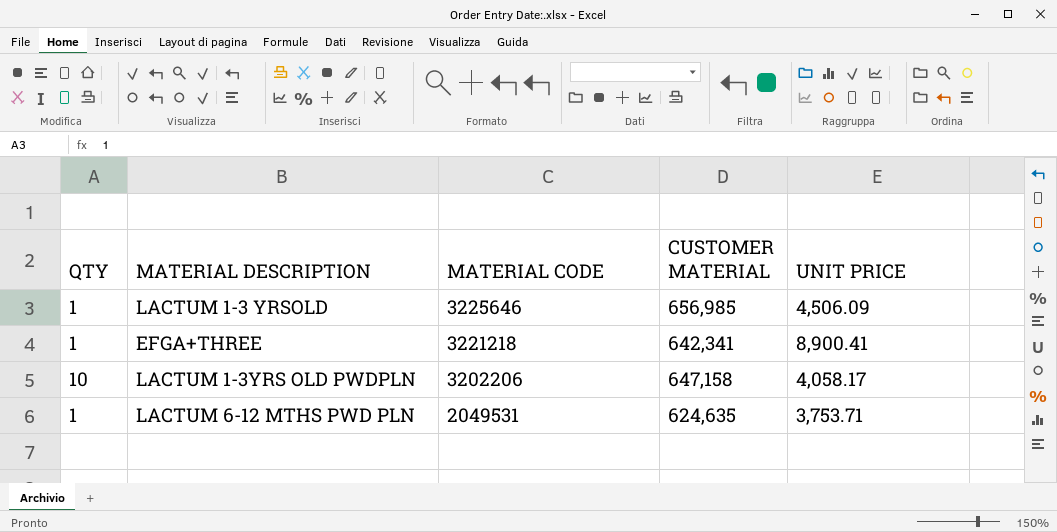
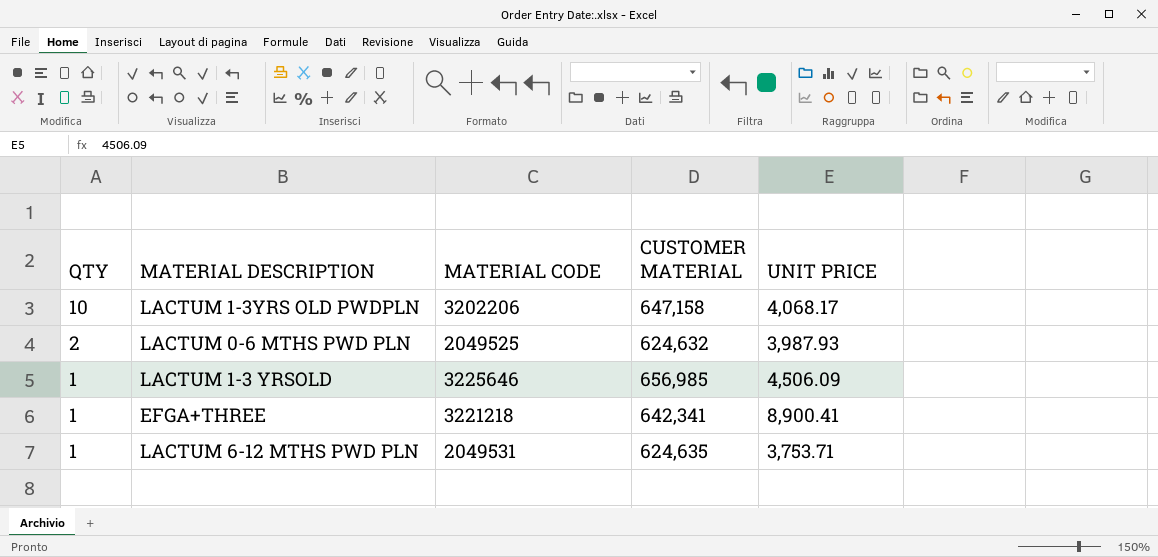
row order: MATERIAL CODE descending -> QTY descending
LACTUM 1-3YRS OLD PWDPLN | UNIT PRICE: 4,058.17 -> 4,068.17
row LACTUM 0-6 MTHS PWD PLN: none -> 2 | 2049525 | 624,632 | 3,987.93

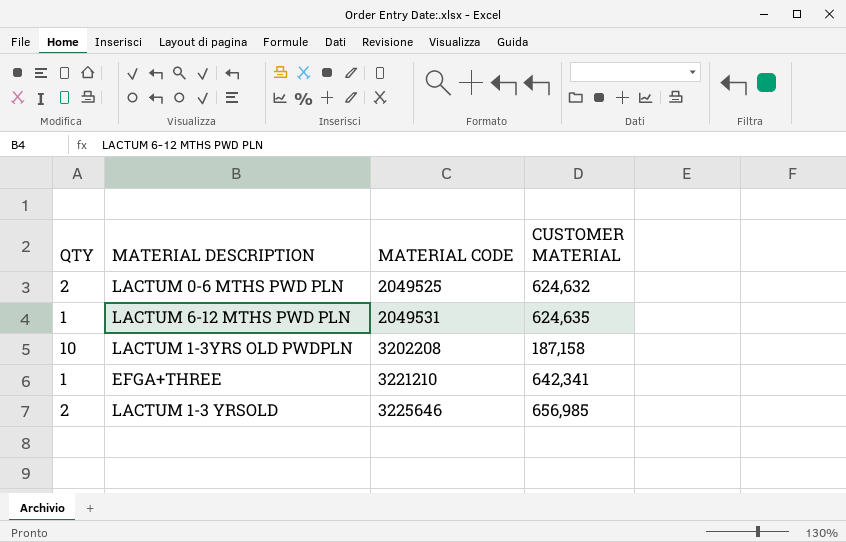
row order: QTY descending -> MATERIAL CODE ascending
column UNIT PRICE | position: 5 -> none
LACTUM 1-3YRS OLD PWDPLN | MATERIAL CODE: 3202206 -> 3202208
LACTUM 1-3YRS OLD PWDPLN | CUSTOMER MATERIAL: 647,158 -> 187,158
EFGA+THREE | MATERIAL CODE: 3221218 -> 3221210
LACTUM 1-3 YRSOLD | QTY: 1 -> 2

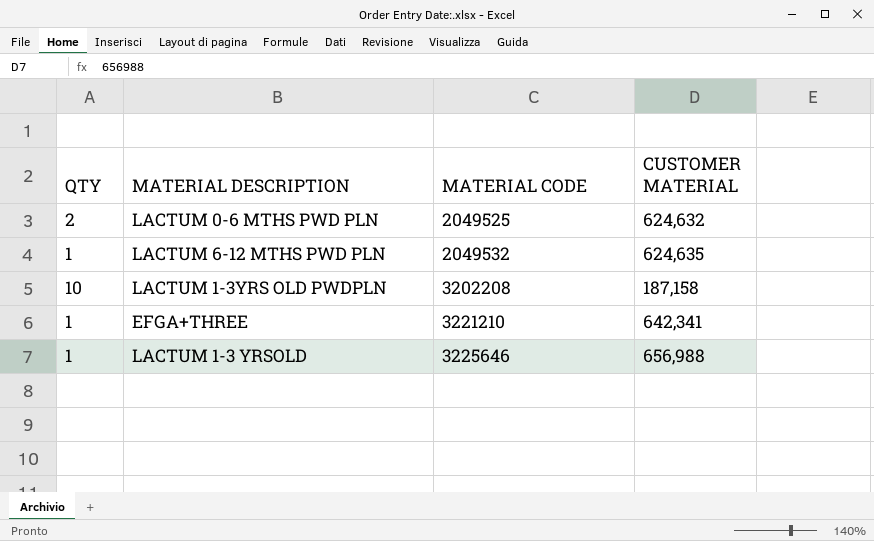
LACTUM 6-12 MTHS PWD PLN | MATERIAL CODE: 2049531 -> 2049532
LACTUM 1-3 YRSOLD | QTY: 2 -> 1
LACTUM 1-3 YRSOLD | CUSTOMER MATERIAL: 656,985 -> 656,988

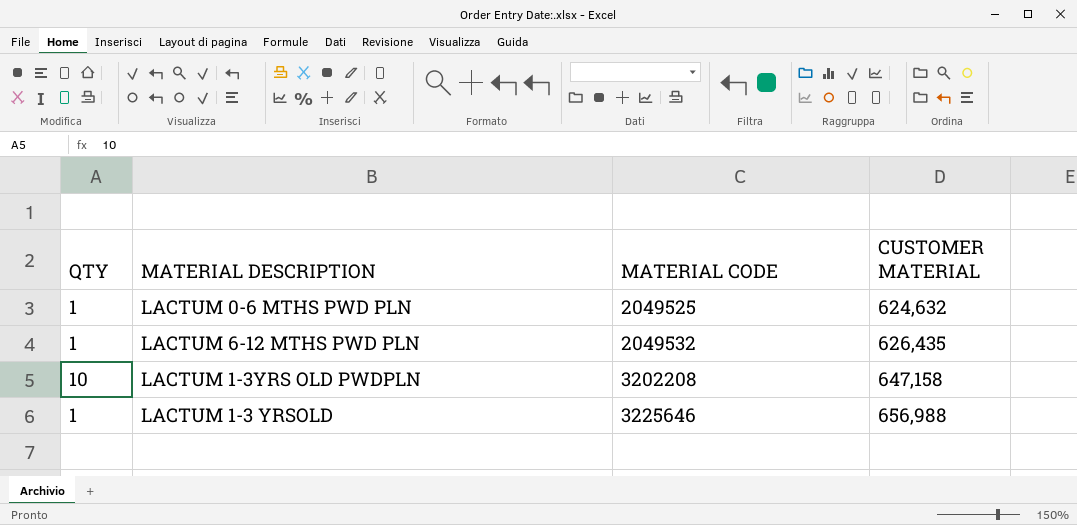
row EFGA+THREE: 1 | 3221210 | 642,341 -> none
LACTUM 0-6 MTHS PWD PLN | QTY: 2 -> 1
LACTUM 6-12 MTHS PWD PLN | CUSTOMER MATERIAL: 624,635 -> 626,435
LACTUM 1-3YRS OLD PWDPLN | CUSTOMER MATERIAL: 187,158 -> 647,158

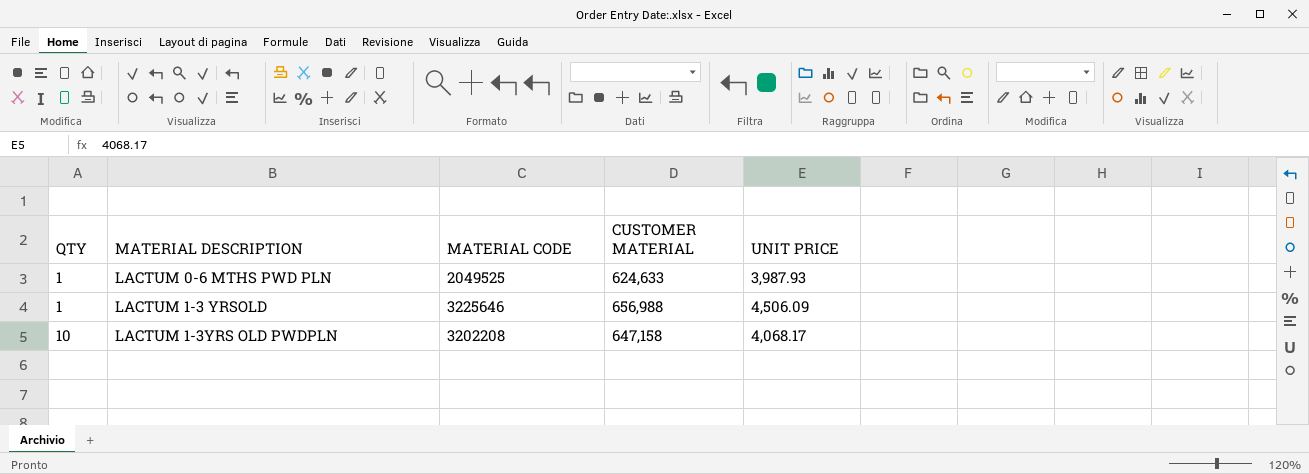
row order: MATERIAL CODE ascending -> QTY ascending
column UNIT PRICE | position: none -> 5
row LACTUM 6-12 MTHS PWD PLN: 1 | 2049532 | 626,435 -> none
LACTUM 0-6 MTHS PWD PLN | CUSTOMER MATERIAL: 624,632 -> 624,633

